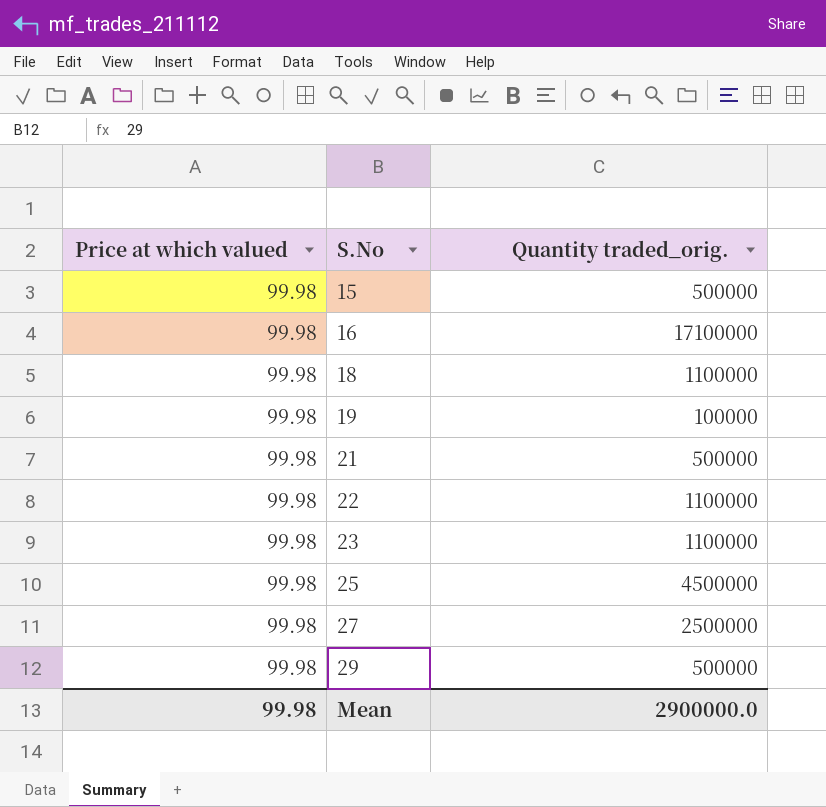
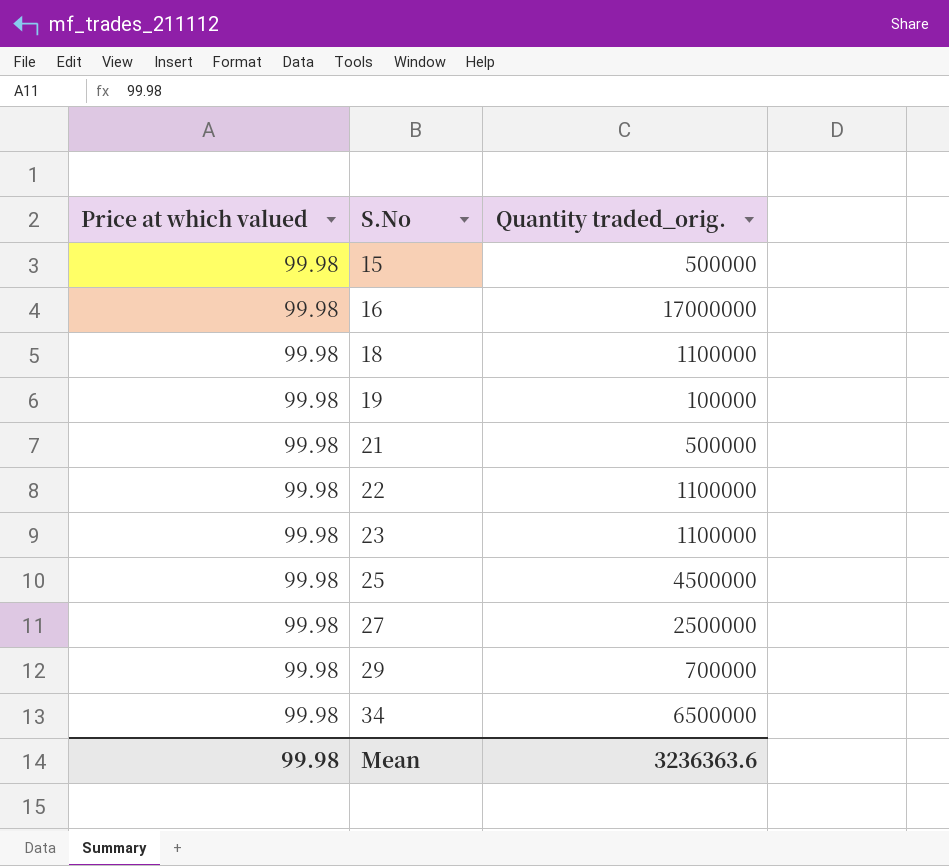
16 | Quantity traded_orig.: 17100000 -> 17000000
29 | Quantity traded_orig.: 500000 -> 700000
row 34: none -> 99.98 | 6500000
Mean | Quantity traded_orig.: 2900000.0 -> 3236363.6

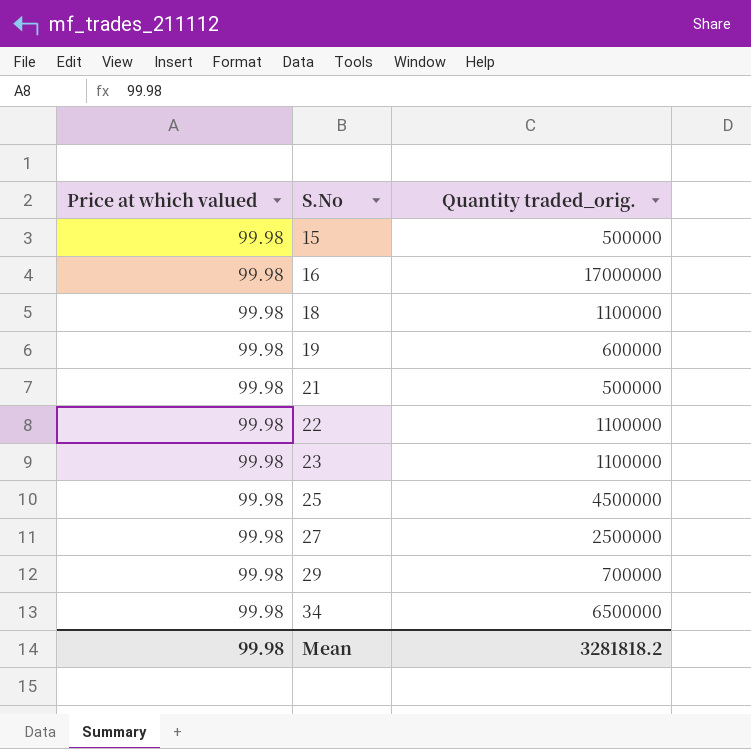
19 | Quantity traded_orig.: 100000 -> 600000
Mean | Quantity traded_orig.: 3236363.6 -> 3281818.2

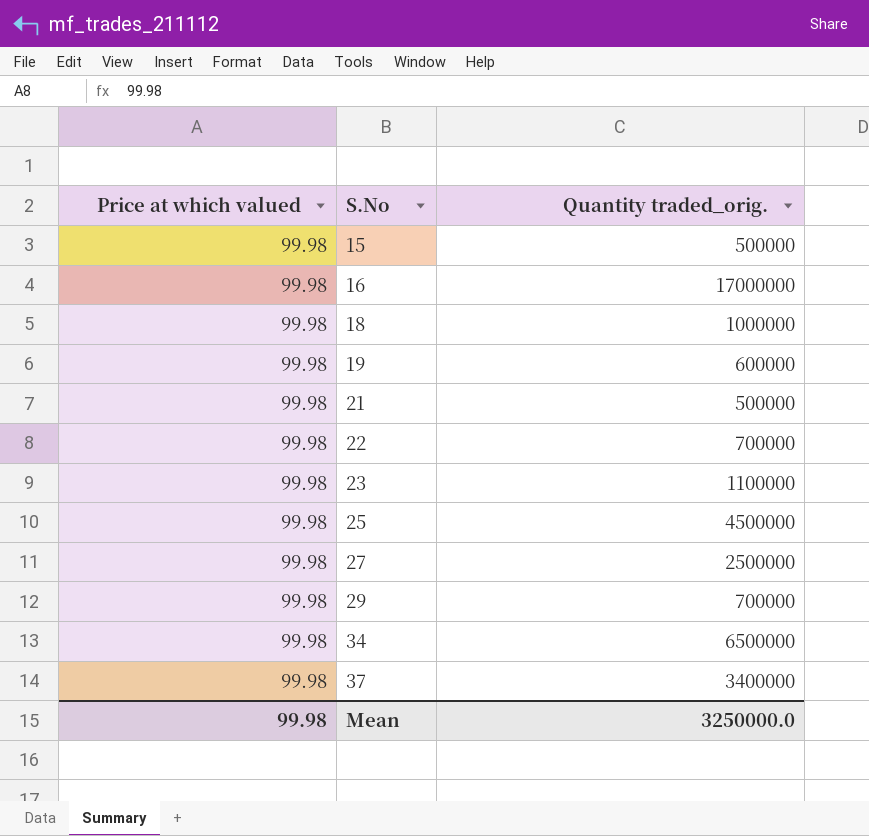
18 | Quantity traded_orig.: 1100000 -> 1000000
22 | Quantity traded_orig.: 1100000 -> 700000
row 37: none -> 99.98 | 3400000
Mean | Quantity traded_orig.: 3281818.2 -> 3250000.0

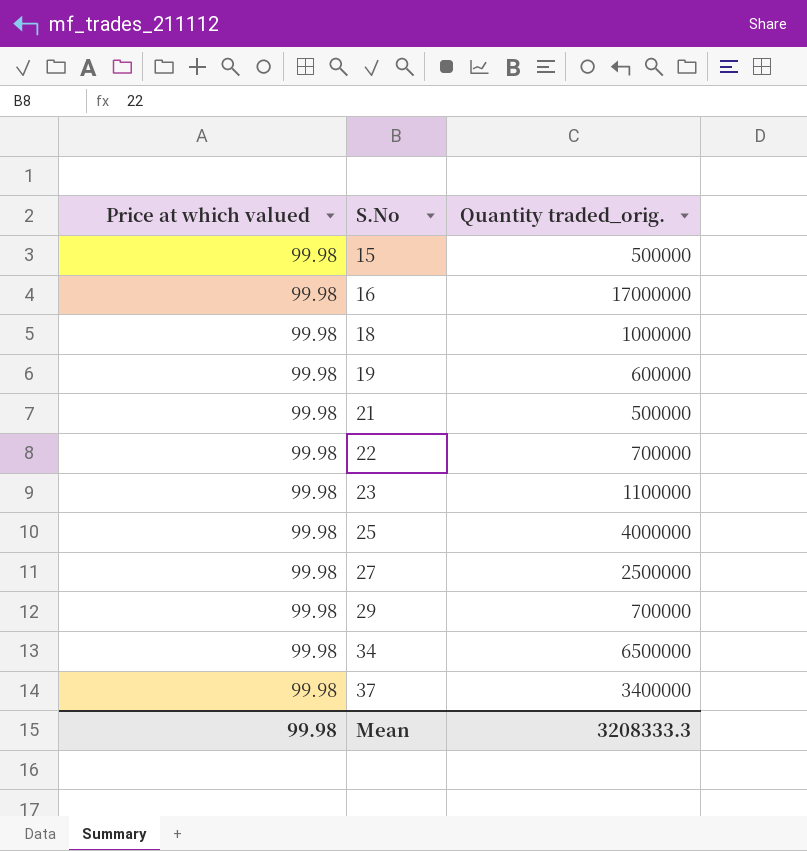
25 | Quantity traded_orig.: 4500000 -> 4000000
Mean | Quantity traded_orig.: 3250000.0 -> 3208333.3

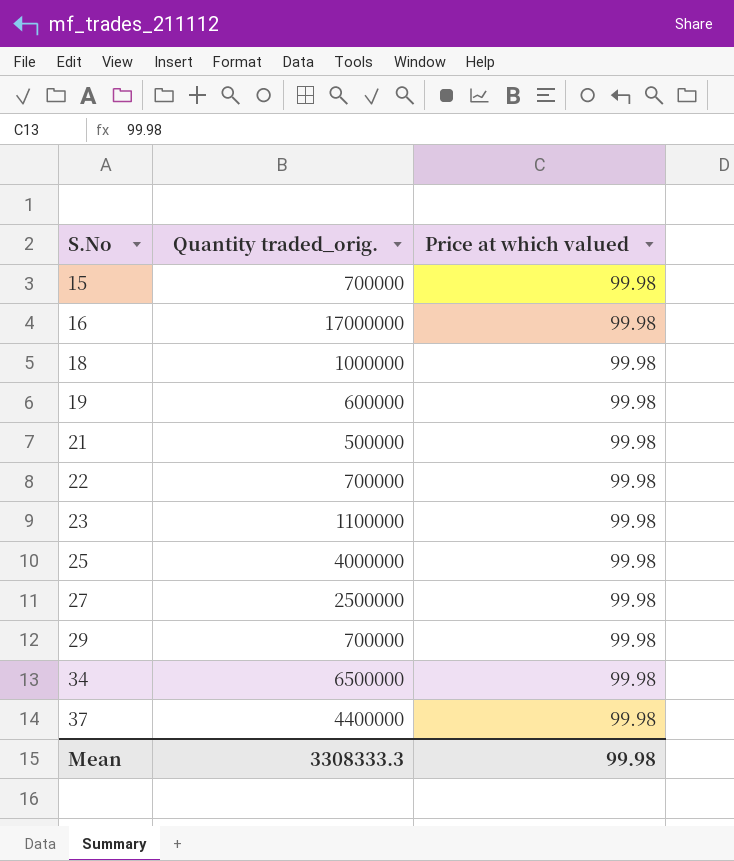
column Price at which valued | position: 1 -> 3
15 | Quantity traded_orig.: 500000 -> 700000
37 | Quantity traded_orig.: 3400000 -> 4400000
Mean | Quantity traded_orig.: 3208333.3 -> 3308333.3

